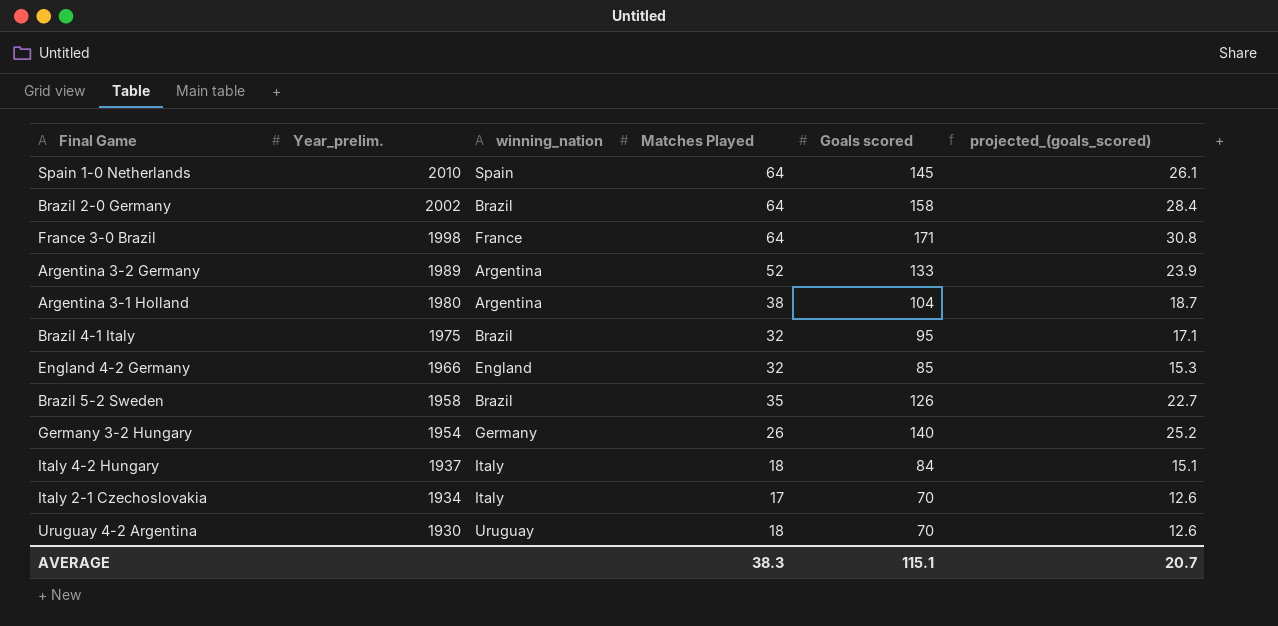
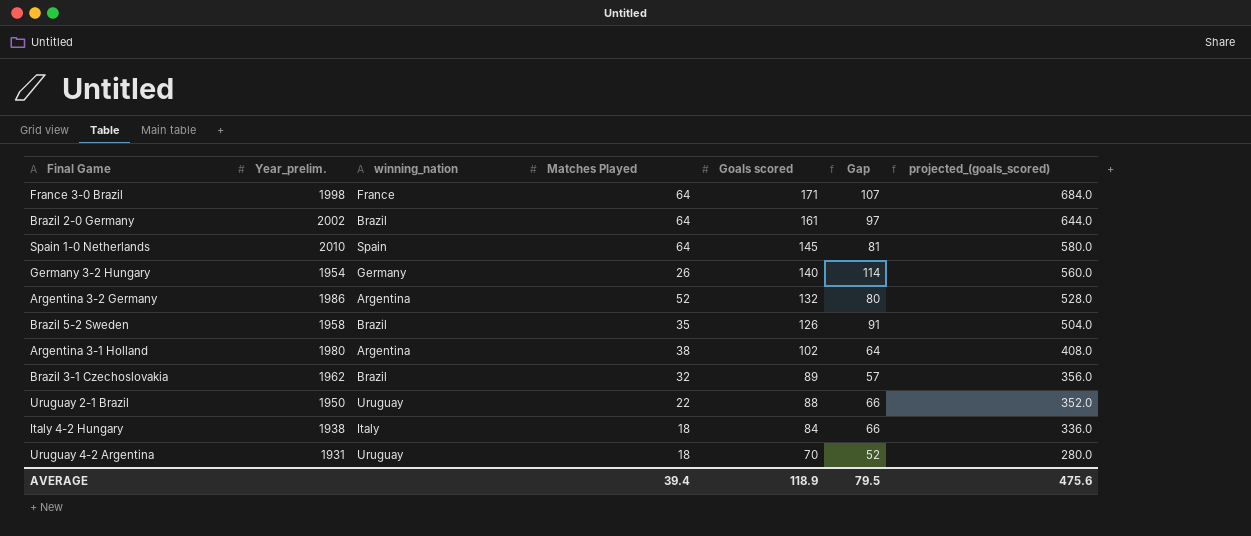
row order: Year_prelim. descending -> Goals scored descending
column Gap | formula: none -> [Goals scored] - [Matches Played]
column projected_(goals_scored) | formula: [Goals scored] * 0.18 -> [Goals scored] * 4
row Brazil 4-1 Italy: 1975 | Brazil | 32 | 95 | 17.1 -> none
row England 4-2 Germany: 1966 | England | 32 | 85 | 15.3 -> none
row Italy 2-1 Czechoslovakia: 1934 | Italy | 17 | 70 | 12.6 -> none
Brazil 2-0 Germany | Goals scored: 158 -> 161
Argentina 3-2 Germany | Year_prelim.: 1989 -> 1986
Argentina 3-2 Germany | Goals scored: 133 -> 132
Argentina 3-1 Holland | Goals scored: 104 -> 102
row Brazil 3-1 Czechoslovakia: none -> 1962 | Brazil | 32 | 89 | 57 | 356.0
row Uruguay 2-1 Brazil: none -> 1950 | Uruguay | 22 | 88 | 66 | 352.0
Italy 4-2 Hungary | Year_prelim.: 1937 -> 1938
Uruguay 4-2 Argentina | Year_prelim.: 1930 -> 1931
AVERAGE | Matches Played: 38.3 -> 39.4
AVERAGE | Goals scored: 115.1 -> 118.9
AVERAGE | projected_(goals_scored): 20.7 -> 475.6

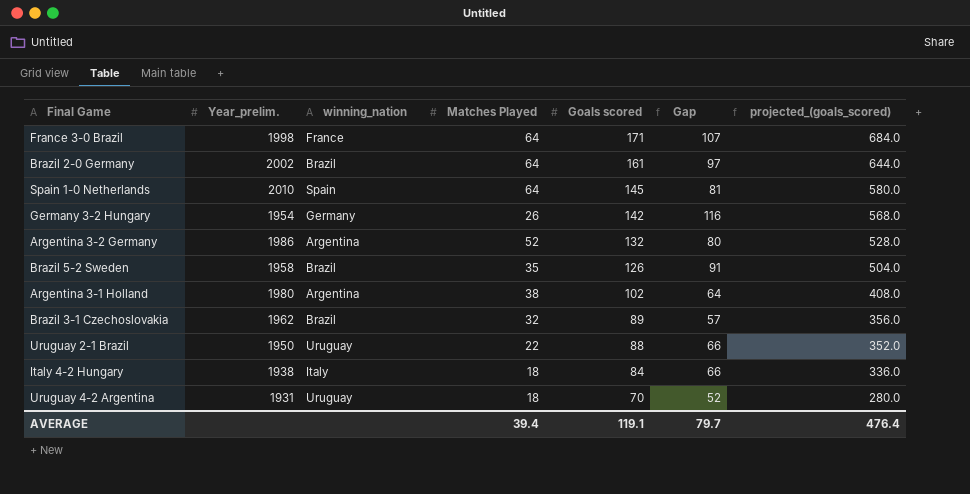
Germany 3-2 Hungary | Goals scored: 140 -> 142
Germany 3-2 Hungary | Gap: 114 -> 116
Germany 3-2 Hungary | projected_(goals_scored): 560.0 -> 568.0
AVERAGE | Goals scored: 118.9 -> 119.1
AVERAGE | Gap: 79.5 -> 79.7
AVERAGE | projected_(goals_scored): 475.6 -> 476.4

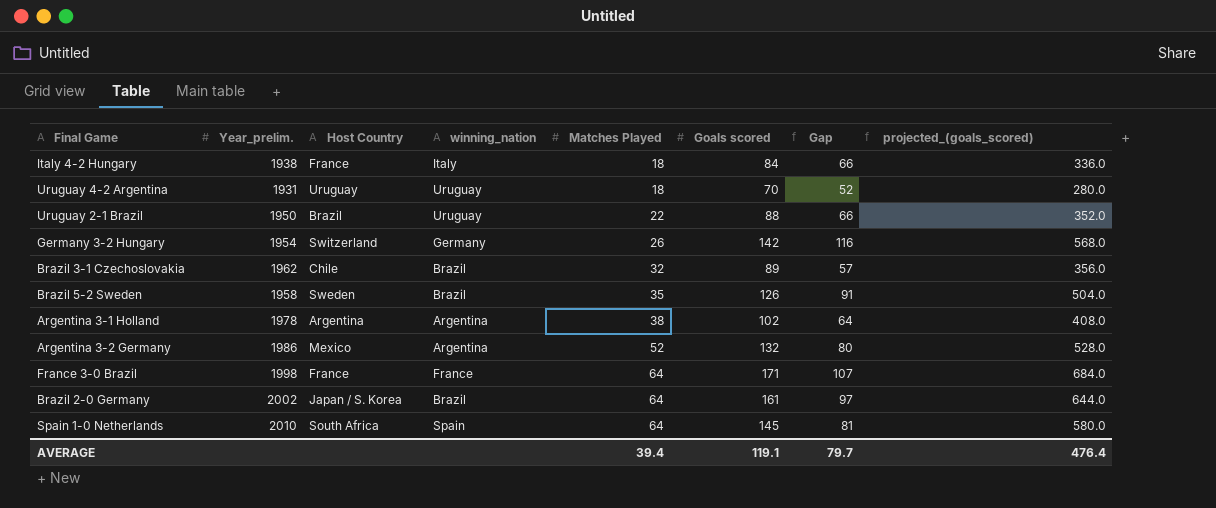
row order: Goals scored descending -> Matches Played ascending
column Host Country | position: none -> 3
Argentina 3-1 Holland | Year_prelim.: 1980 -> 1978

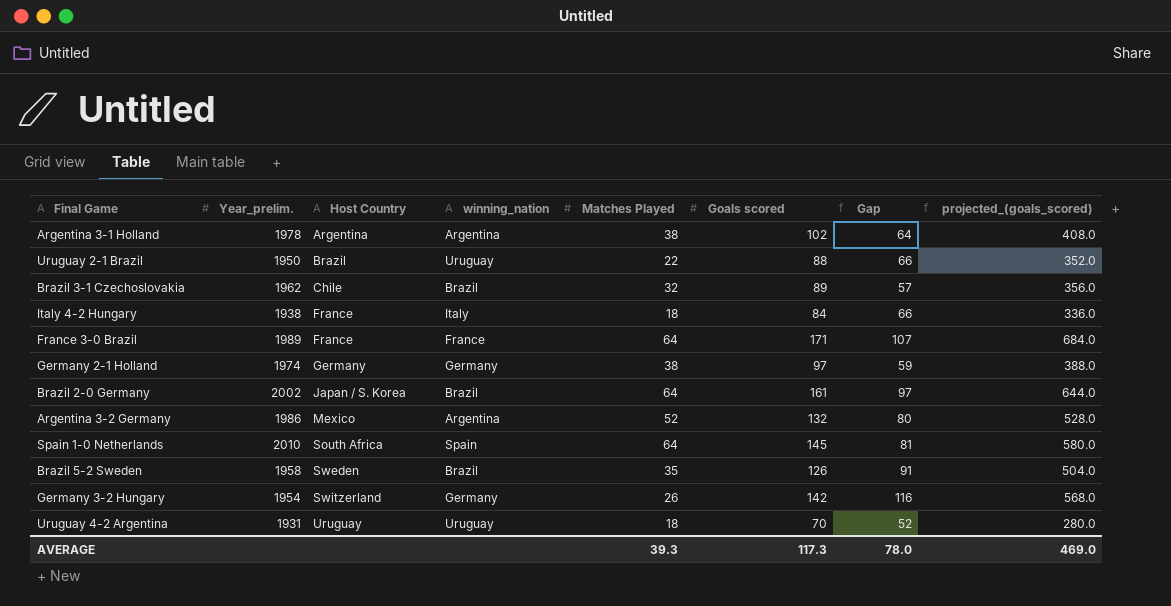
row order: Matches Played ascending -> Host Country ascending
France 3-0 Brazil | Year_prelim.: 1998 -> 1989
row Germany 2-1 Holland: none -> 1974 | Germany | Germany | 38 | 97 | 59 | 388.0
AVERAGE | Matches Played: 39.4 -> 39.3
AVERAGE | Goals scored: 119.1 -> 117.3
AVERAGE | Gap: 79.7 -> 78.0
AVERAGE | projected_(goals_scored): 476.4 -> 469.0

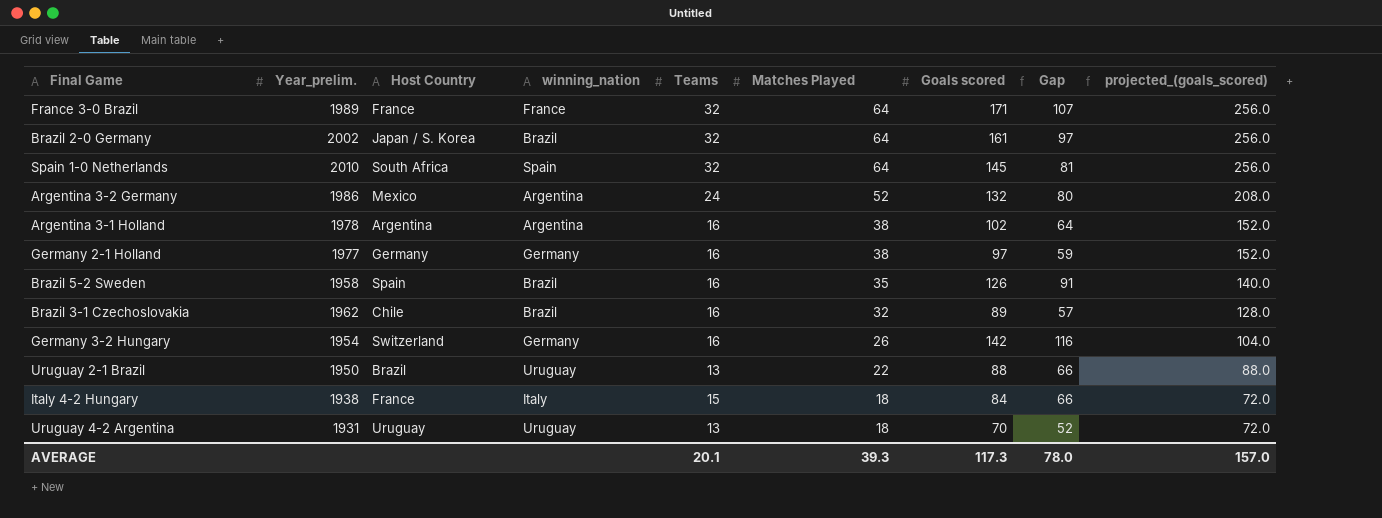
row order: Host Country ascending -> Matches Played descending
column Teams | position: none -> 5
column projected_(goals_scored) | formula: [Goals scored] * 4 -> [Matches Played] * 4
Germany 2-1 Holland | Year_prelim.: 1974 -> 1977
Brazil 5-2 Sweden | Host Country: Sweden -> Spain
AVERAGE | projected_(goals_scored): 469.0 -> 157.0

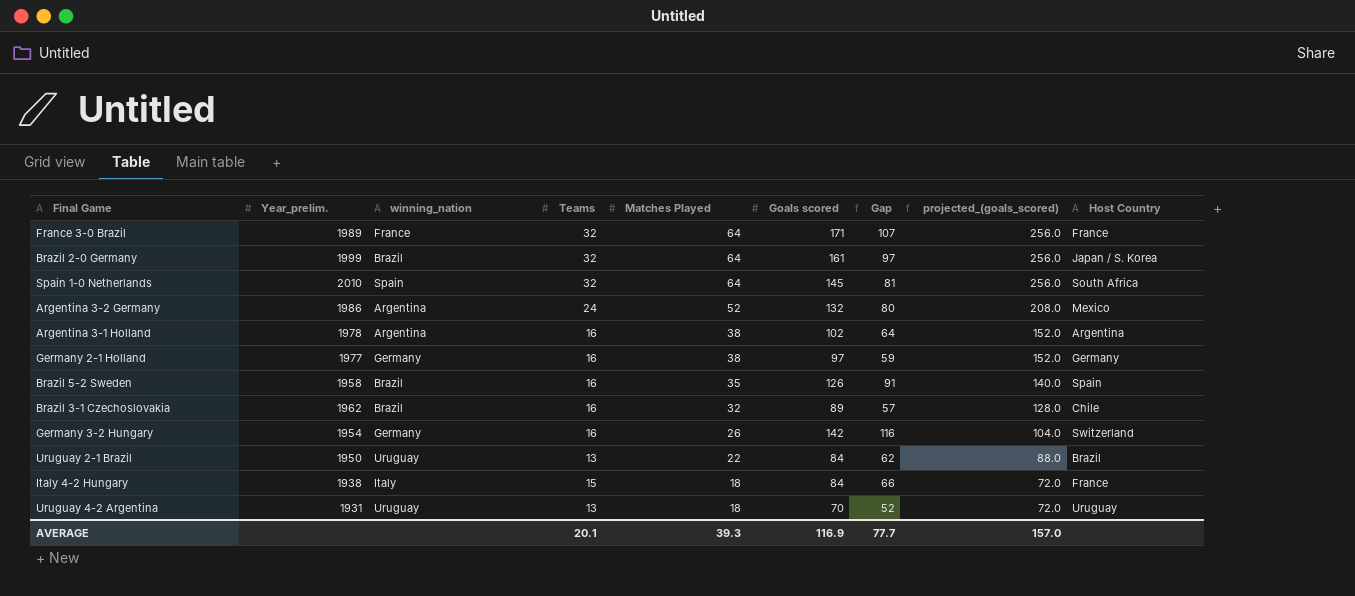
column Host Country | position: 3 -> 9
Brazil 2-0 Germany | Year_prelim.: 2002 -> 1999
Uruguay 2-1 Brazil | Goals scored: 88 -> 84
Uruguay 2-1 Brazil | Gap: 66 -> 62
AVERAGE | Goals scored: 117.3 -> 116.9
AVERAGE | Gap: 78.0 -> 77.7

